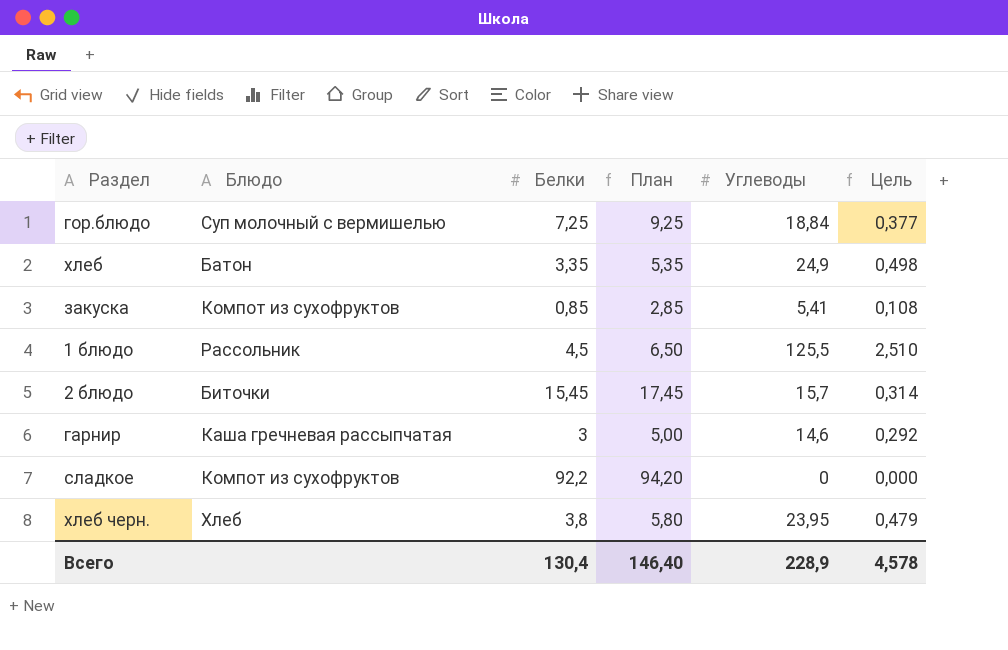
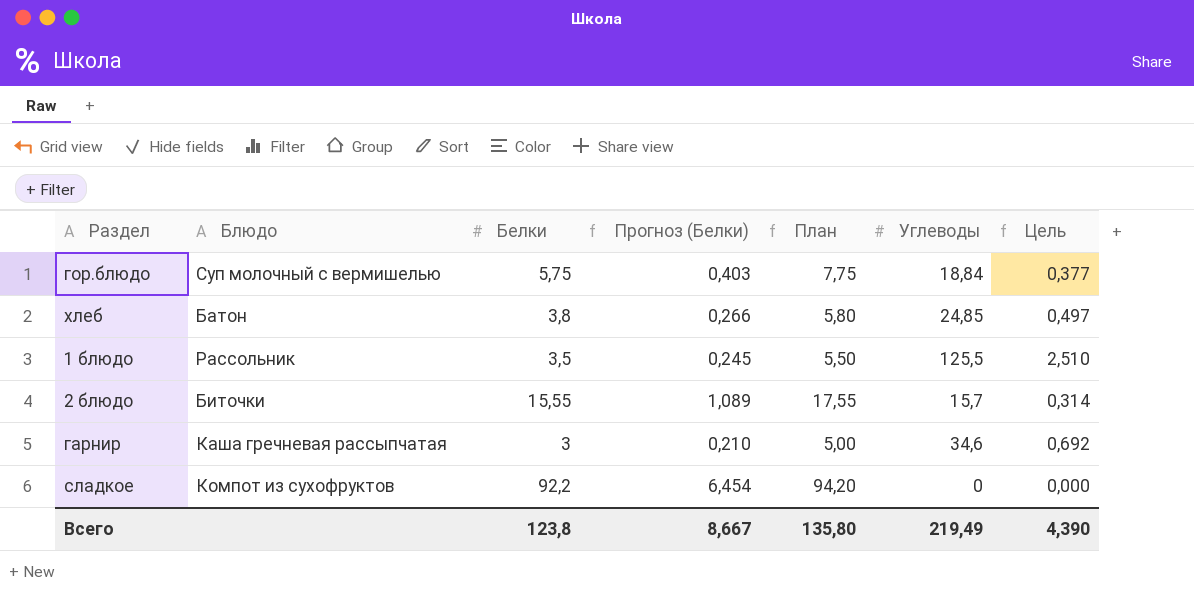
column Прогноз (Белки) | formula: none -> [Белки] * 0,07
row закуска: Компот из сухофруктов | 0,85 | 2,85 | 5,41 | 0,108 -> none
row хлеб черн.: Хлеб | 3,8 | 5,80 | 23,95 | 0,479 -> none
гор.блюдо | Белки: 7,25 -> 5,75
гор.блюдо | План: 9,25 -> 7,75
хлеб | Белки: 3,35 -> 3,8
хлеб | План: 5,35 -> 5,80
хлеб | Углеводы: 24,9 -> 24,85
хлеб | Цель: 0,498 -> 0,497
1 блюдо | Белки: 4,5 -> 3,5
1 блюдо | План: 6,50 -> 5,50
2 блюдо | Белки: 15,45 -> 15,55
2 блюдо | План: 17,45 -> 17,55
гарнир | Углеводы: 14,6 -> 34,6
гарнир | Цель: 0,292 -> 0,692
Всего | Белки: 130,4 -> 123,8
Всего | План: 146,40 -> 135,80
Всего | Углеводы: 228,9 -> 219,49
Всего | Цель: 4,578 -> 4,390

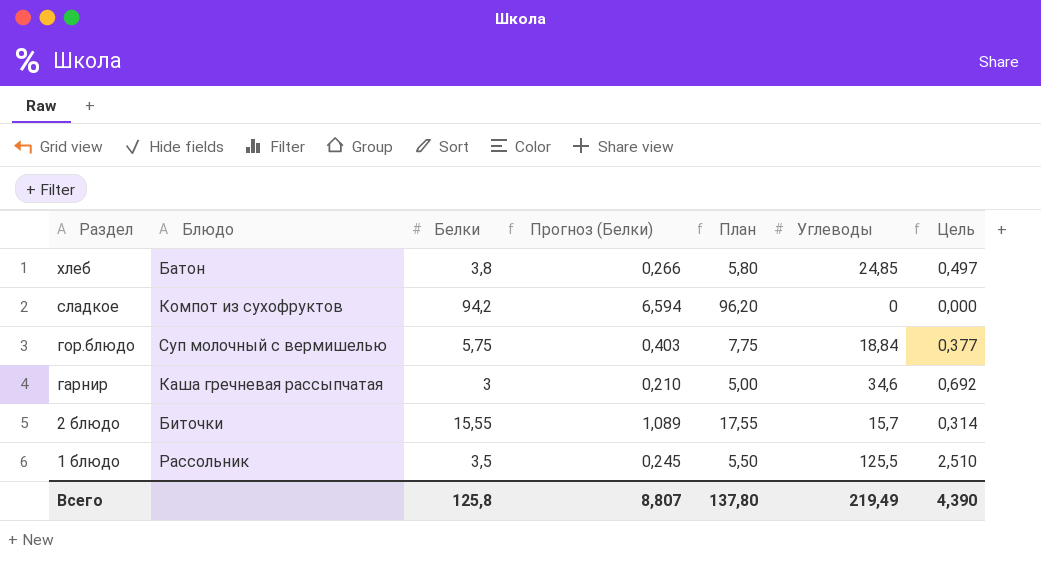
row order: none -> Раздел descending
сладкое | Белки: 92,2 -> 94,2
сладкое | Прогноз (Белки): 6,454 -> 6,594
сладкое | План: 94,20 -> 96,20
Всего | Белки: 123,8 -> 125,8
Всего | Прогноз (Белки): 8,667 -> 8,807
Всего | План: 135,80 -> 137,80

